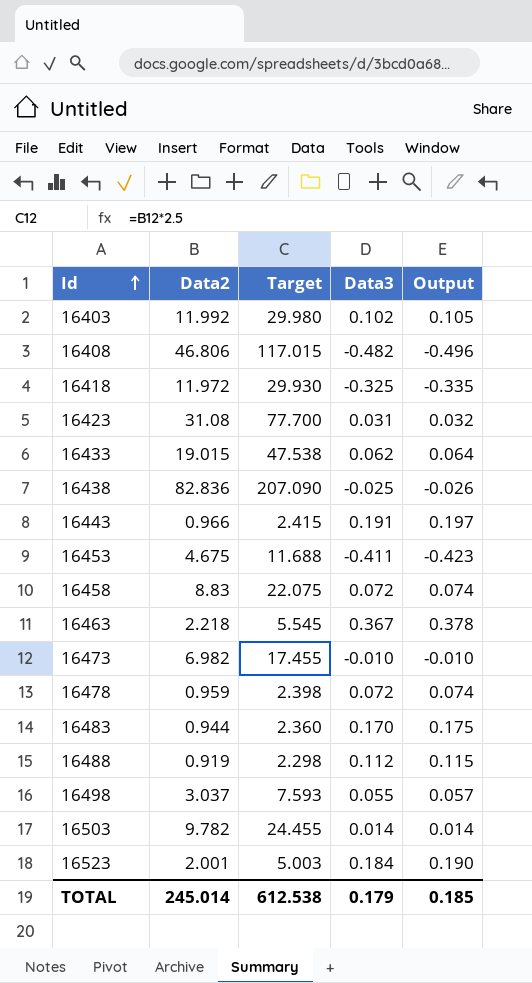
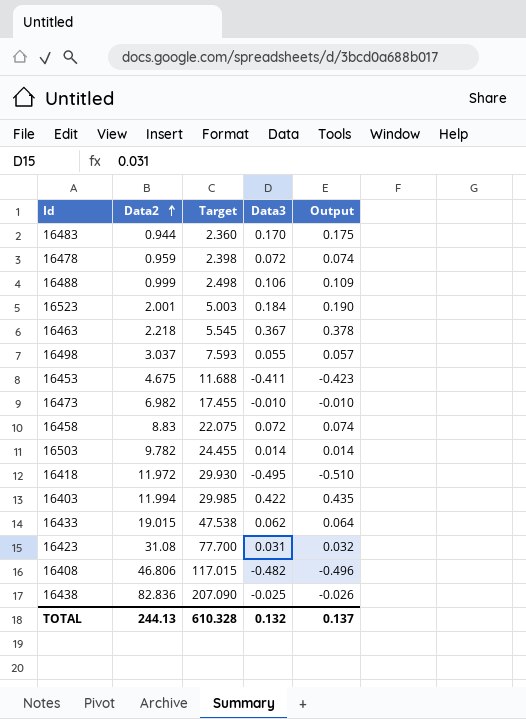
row order: Id ascending -> Data2 ascending
row 16443: 0.966 | 2.415 | 0.191 | 0.197 -> none
16488 | Data2: 0.919 -> 0.999
16488 | Target: 2.298 -> 2.498
16488 | Data3: 0.112 -> 0.106
16488 | Output: 0.115 -> 0.109
16418 | Data3: -0.325 -> -0.495
16418 | Output: -0.335 -> -0.510
16403 | Data2: 11.992 -> 11.994
16403 | Target: 29.980 -> 29.985
16403 | Data3: 0.102 -> 0.422
16403 | Output: 0.105 -> 0.435
TOTAL | Data2: 245.014 -> 244.13
TOTAL | Target: 612.538 -> 610.328
TOTAL | Data3: 0.179 -> 0.132
TOTAL | Output: 0.185 -> 0.137

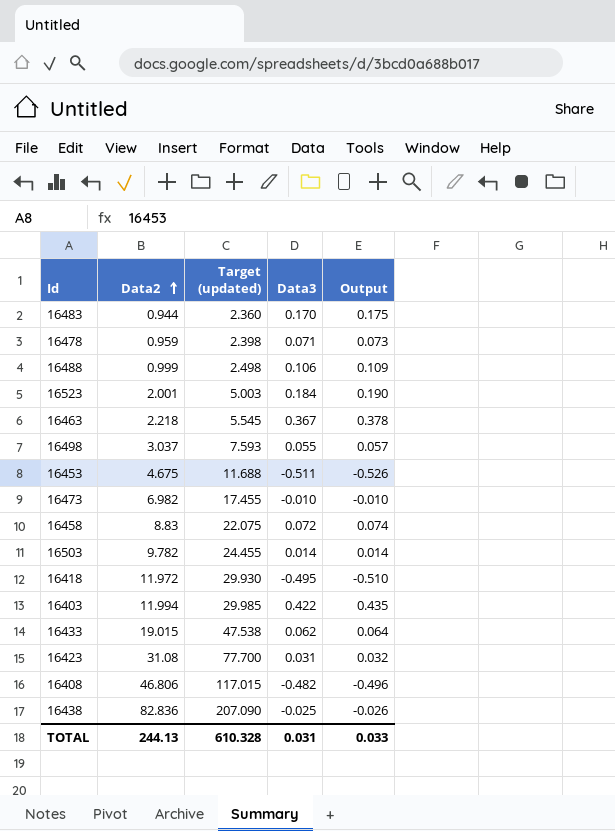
column name: Target -> Target (updated)
16478 | Data3: 0.072 -> 0.071
16478 | Output: 0.074 -> 0.073
16453 | Data3: -0.411 -> -0.511
16453 | Output: -0.423 -> -0.526
TOTAL | Data3: 0.132 -> 0.031
TOTAL | Output: 0.137 -> 0.033

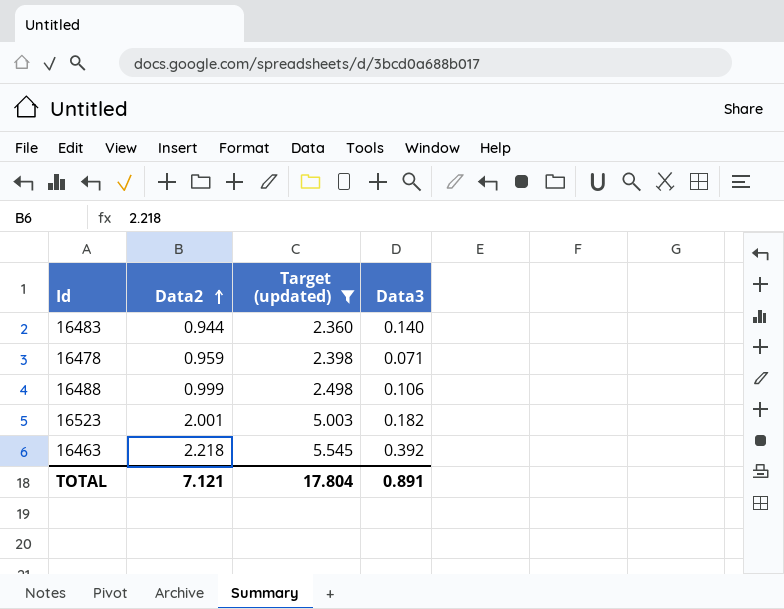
filter: none -> Target (updated) <= 5.545
column Output | formula: [Data3] * 1.03 -> none
16483 | Data3: 0.170 -> 0.140
16523 | Data3: 0.184 -> 0.182
16463 | Data3: 0.367 -> 0.392
TOTAL | Data2: 244.13 -> 7.121
TOTAL | Target (updated): 610.328 -> 17.804
TOTAL | Data3: 0.031 -> 0.891

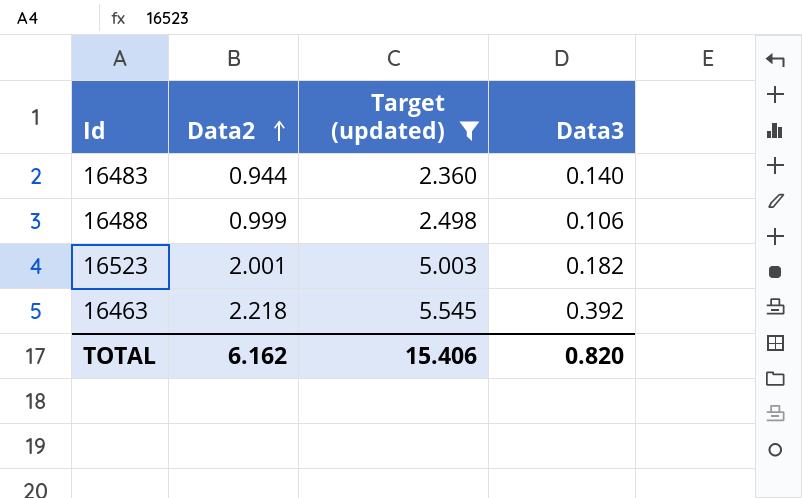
row 16478: 0.959 | 2.398 | 0.071 -> none
TOTAL | Data2: 7.121 -> 6.162
TOTAL | Target (updated): 17.804 -> 15.406
TOTAL | Data3: 0.891 -> 0.820

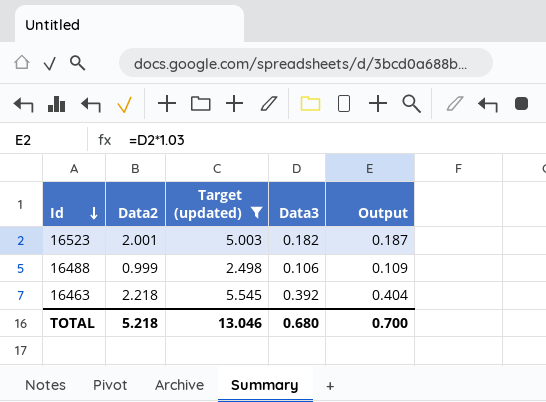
row order: Data2 ascending -> Id descending
column Output | formula: none -> [Data3] * 1.03
row 16483: 0.944 | 2.360 | 0.140 -> none
TOTAL | Data2: 6.162 -> 5.218
TOTAL | Target (updated): 15.406 -> 13.046
TOTAL | Data3: 0.820 -> 0.680

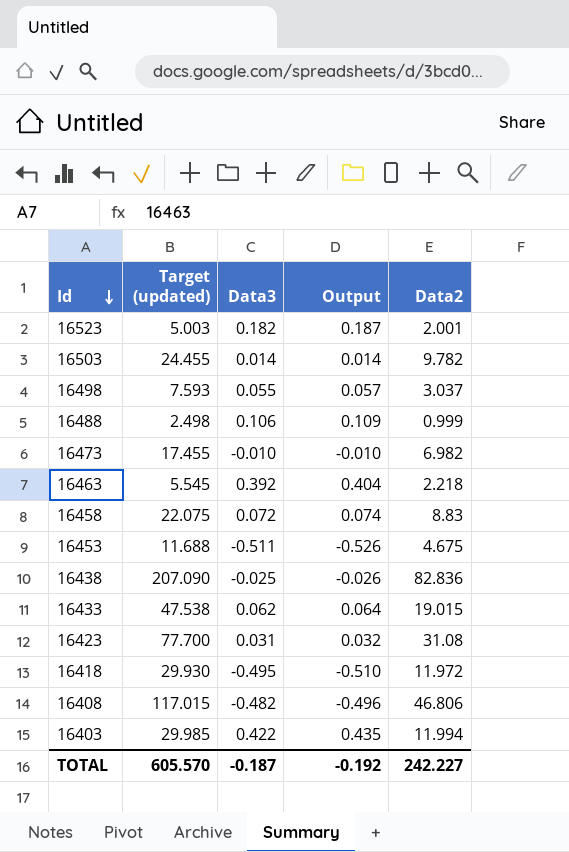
filter: Target (updated) <= 5.545 -> none
column Data2 | position: 2 -> 5
TOTAL | Target (updated): 13.046 -> 605.570
TOTAL | Data3: 0.680 -> -0.187
TOTAL | Output: 0.700 -> -0.192
TOTAL | Data2: 5.218 -> 242.227

